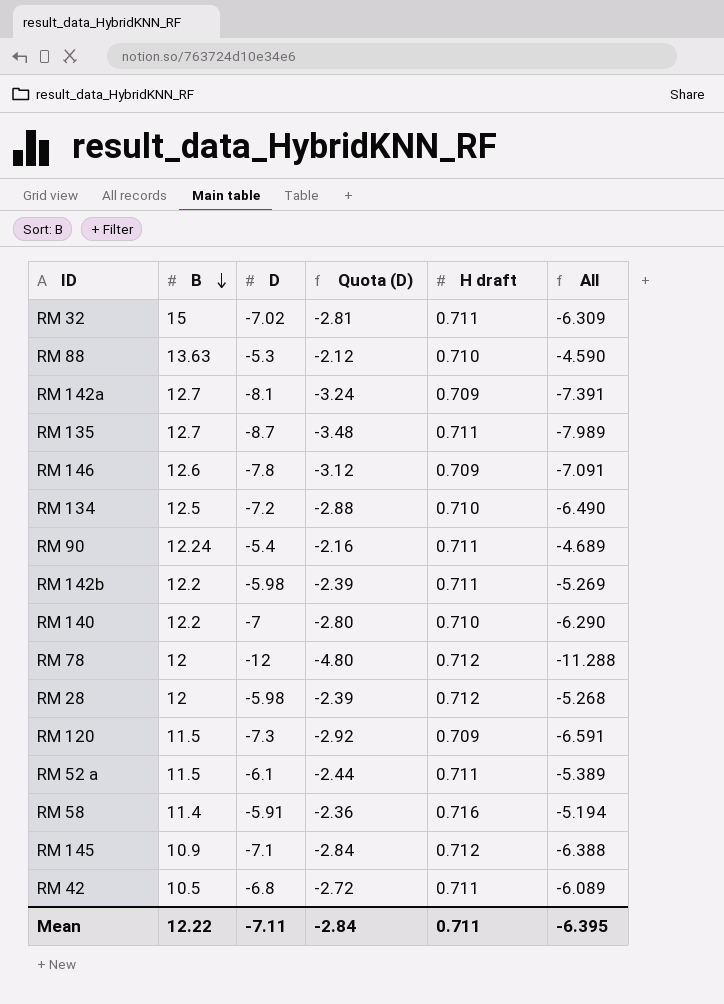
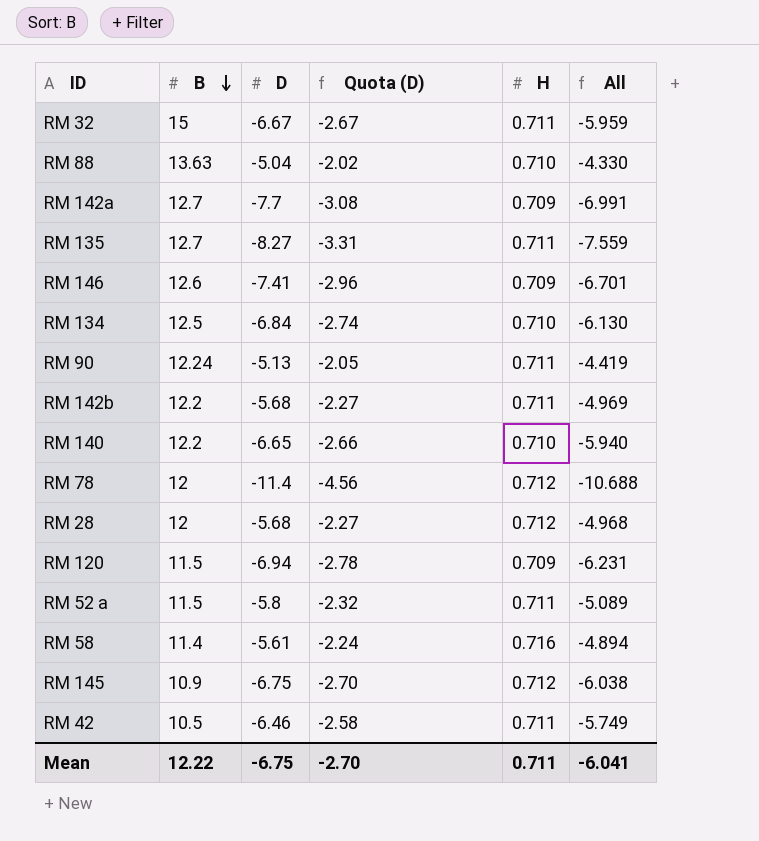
column name: H draft -> H
RM 32 | D: -7.02 -> -6.67
RM 32 | Quota (D): -2.81 -> -2.67
RM 32 | All: -6.309 -> -5.959
RM 88 | D: -5.3 -> -5.04
RM 88 | Quota (D): -2.12 -> -2.02
RM 88 | All: -4.590 -> -4.330
RM 142a | D: -8.1 -> -7.7
RM 142a | Quota (D): -3.24 -> -3.08
RM 142a | All: -7.391 -> -6.991
RM 135 | D: -8.7 -> -8.27
RM 135 | Quota (D): -3.48 -> -3.31
RM 135 | All: -7.989 -> -7.559
RM 146 | D: -7.8 -> -7.41
RM 146 | Quota (D): -3.12 -> -2.96
RM 146 | All: -7.091 -> -6.701
RM 134 | D: -7.2 -> -6.84
RM 134 | Quota (D): -2.88 -> -2.74
RM 134 | All: -6.490 -> -6.130
RM 90 | D: -5.4 -> -5.13
RM 90 | Quota (D): -2.16 -> -2.05
RM 90 | All: -4.689 -> -4.419
RM 142b | D: -5.98 -> -5.68
RM 142b | Quota (D): -2.39 -> -2.27
RM 142b | All: -5.269 -> -4.969
RM 140 | D: -7 -> -6.65
RM 140 | Quota (D): -2.80 -> -2.66
RM 140 | All: -6.290 -> -5.940
RM 78 | D: -12 -> -11.4
RM 78 | Quota (D): -4.80 -> -4.56
RM 78 | All: -11.288 -> -10.688
RM 28 | D: -5.98 -> -5.68
RM 28 | Quota (D): -2.39 -> -2.27
RM 28 | All: -5.268 -> -4.968
RM 120 | D: -7.3 -> -6.94
RM 120 | Quota (D): -2.92 -> -2.78
RM 120 | All: -6.591 -> -6.231
RM 52 a | D: -6.1 -> -5.8
RM 52 a | Quota (D): -2.44 -> -2.32
RM 52 a | All: -5.389 -> -5.089
RM 58 | D: -5.91 -> -5.61
RM 58 | Quota (D): -2.36 -> -2.24
RM 58 | All: -5.194 -> -4.894
RM 145 | D: -7.1 -> -6.75
RM 145 | Quota (D): -2.84 -> -2.70
RM 145 | All: -6.388 -> -6.038
RM 42 | D: -6.8 -> -6.46
RM 42 | Quota (D): -2.72 -> -2.58
RM 42 | All: -6.089 -> -5.749
Mean | D: -7.11 -> -6.75
Mean | Quota (D): -2.84 -> -2.70
Mean | All: -6.395 -> -6.041

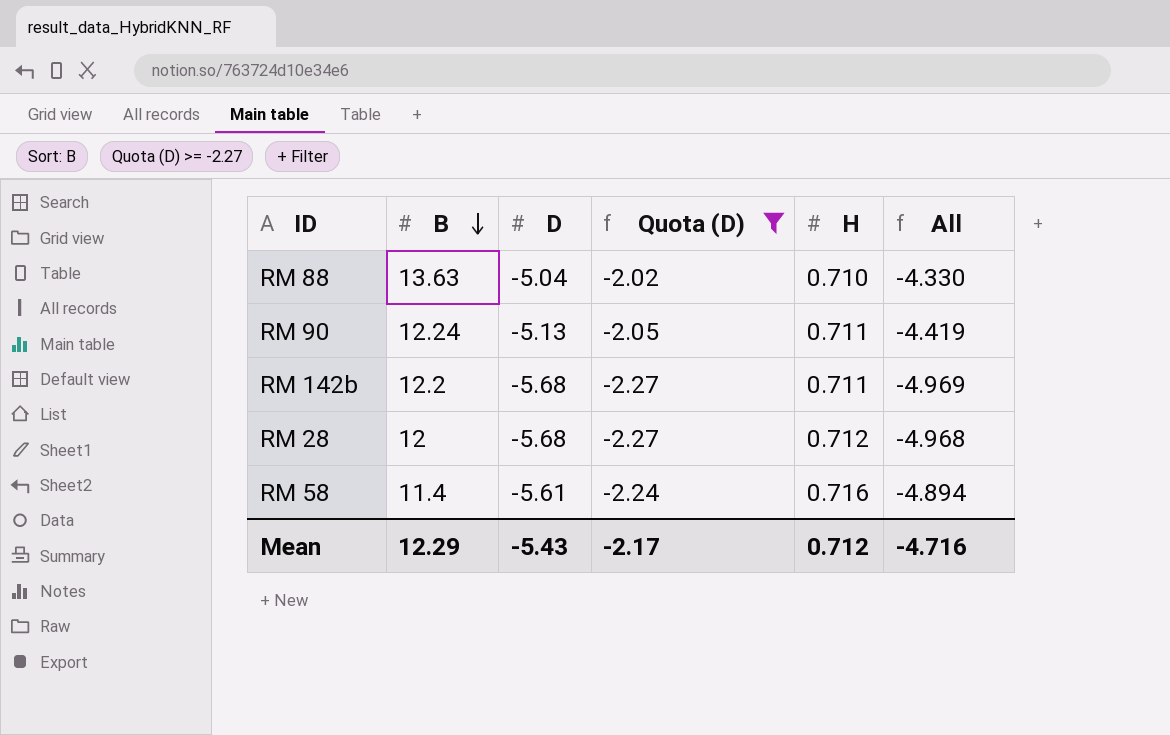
filter: none -> Quota (D) >= -2.27
Mean | B: 12.22 -> 12.29
Mean | D: -6.75 -> -5.43
Mean | Quota (D): -2.70 -> -2.17
Mean | H: 0.711 -> 0.712
Mean | All: -6.041 -> -4.716

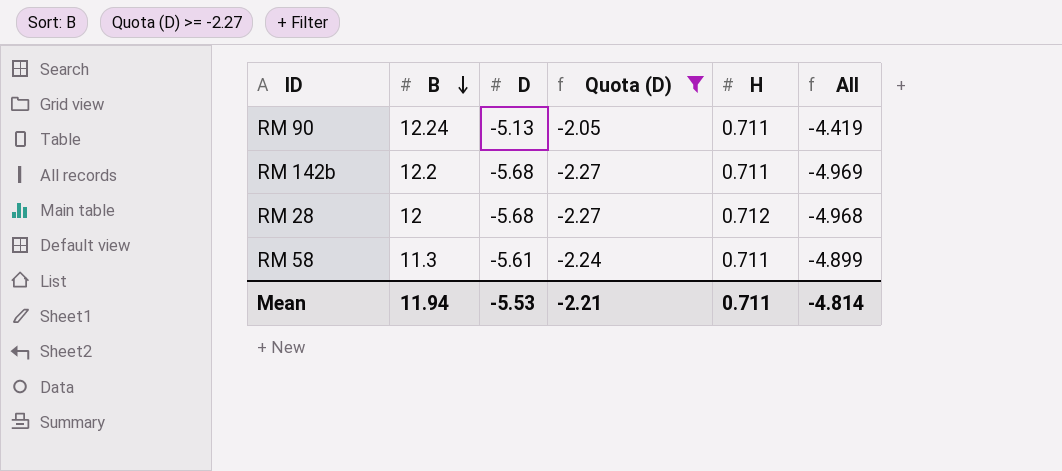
row RM 88: 13.63 | -5.04 | -2.02 | 0.710 | -4.330 -> none
RM 58 | B: 11.4 -> 11.3
RM 58 | H: 0.716 -> 0.711
RM 58 | All: -4.894 -> -4.899
Mean | B: 12.29 -> 11.94
Mean | D: -5.43 -> -5.53
Mean | Quota (D): -2.17 -> -2.21
Mean | H: 0.712 -> 0.711
Mean | All: -4.716 -> -4.814

